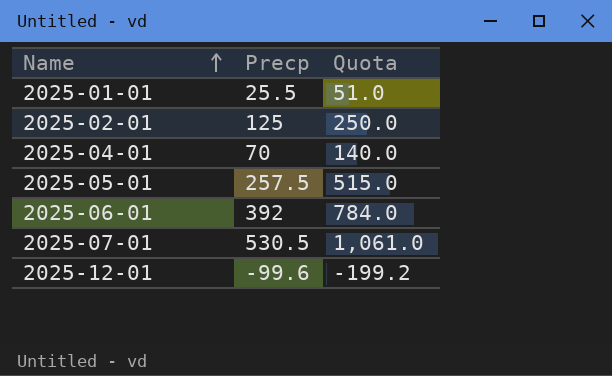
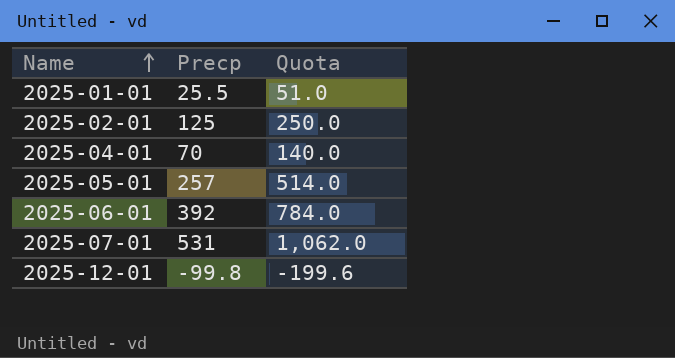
2025-05-01 | Precp: 257.5 -> 257
2025-05-01 | Quota: 515.0 -> 514.0
2025-07-01 | Precp: 530.5 -> 531
2025-07-01 | Quota: 1,061.0 -> 1,062.0
2025-12-01 | Precp: -99.6 -> -99.8
2025-12-01 | Quota: -199.2 -> -199.6

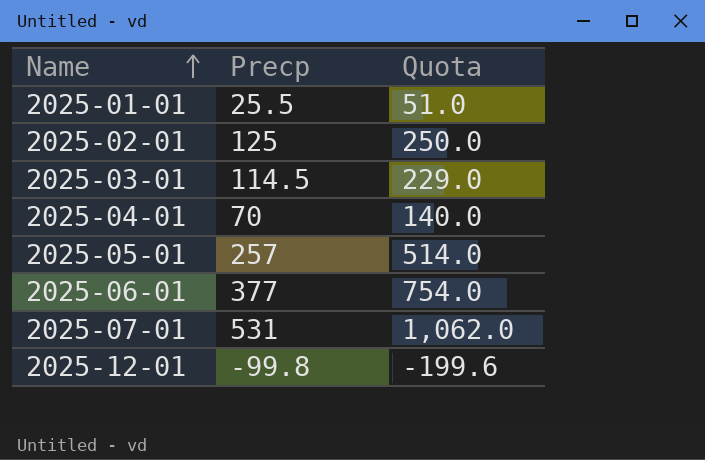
row 2025-03-01: none -> 114.5 | 229.0
2025-06-01 | Precp: 392 -> 377
2025-06-01 | Quota: 784.0 -> 754.0

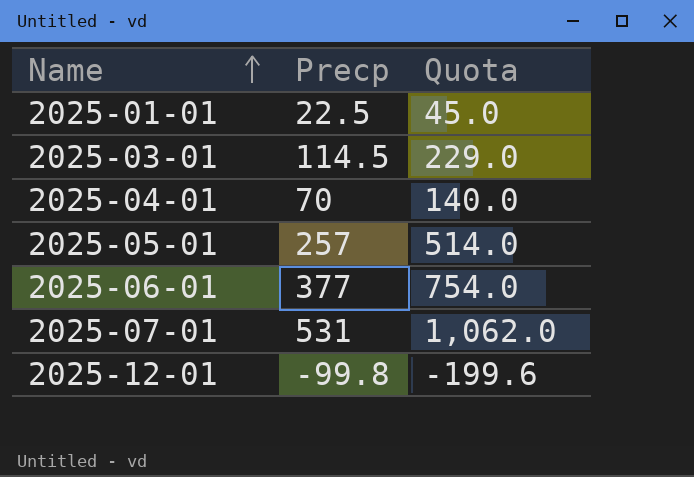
row 2025-02-01: 125 | 250.0 -> none
2025-01-01 | Precp: 25.5 -> 22.5
2025-01-01 | Quota: 51.0 -> 45.0

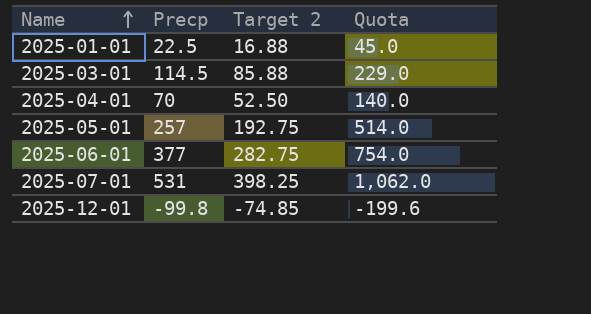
column Target 2 | formula: none -> [Precp] * 0.75

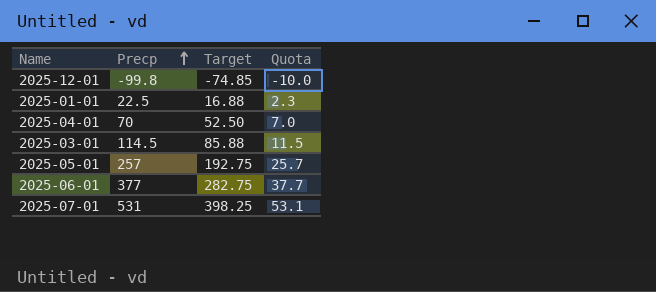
row order: Name ascending -> Precp ascending
column name: Target 2 -> Target
column Quota | formula: [Precp] * 2 -> [Precp] * 0.1

